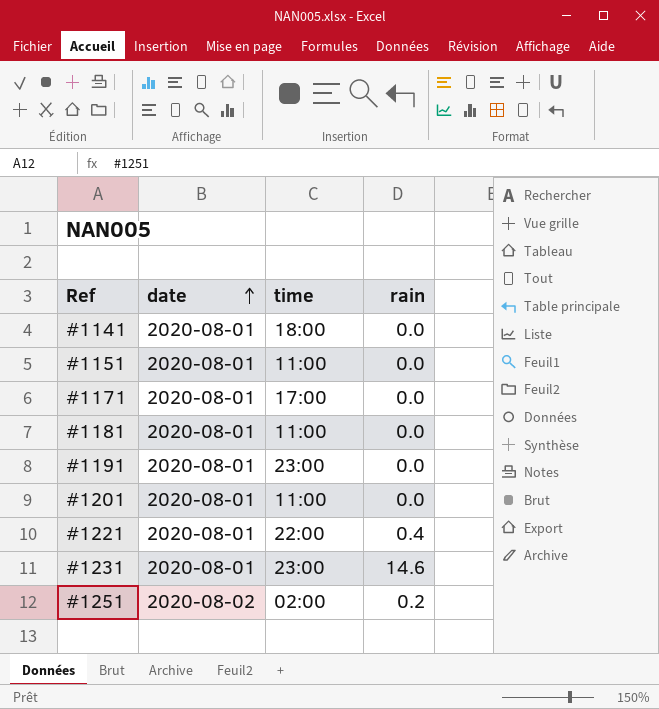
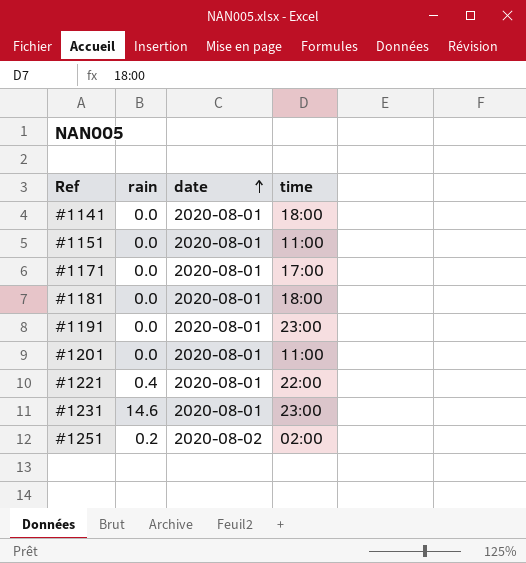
column rain | position: 4 -> 2
#1181 | time: 11:00 -> 18:00

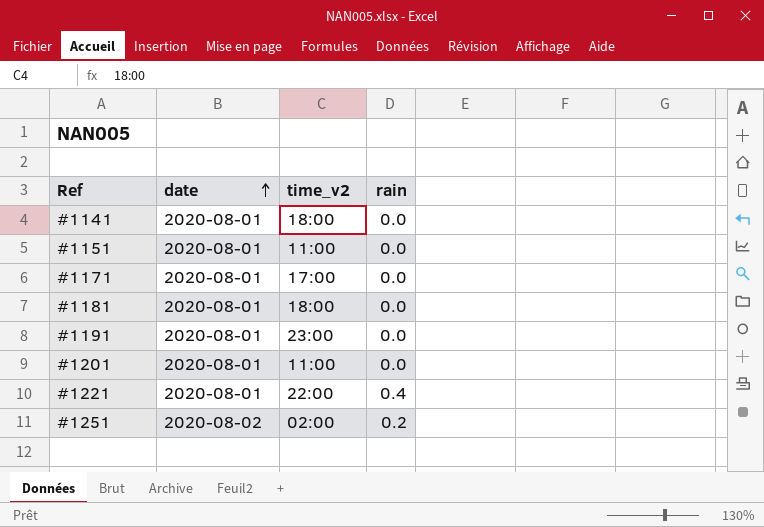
column name: time -> time_v2
column rain | position: 2 -> 4
row #1231: 14.6 | 2020-08-01 | 23:00 -> none

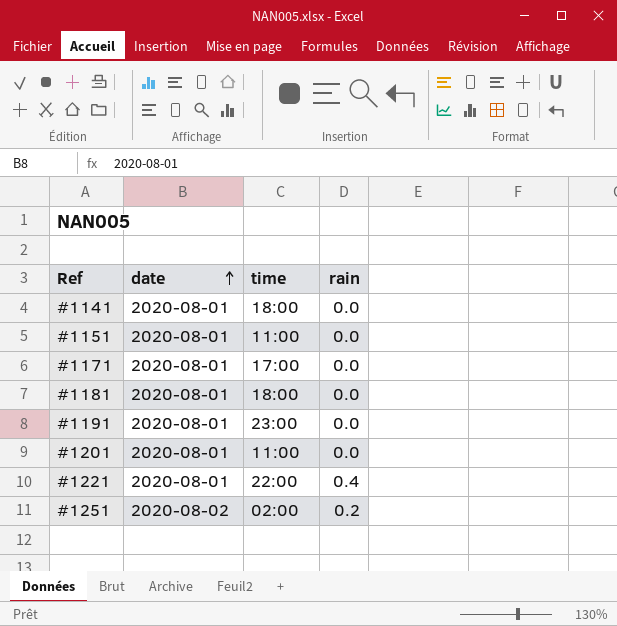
column name: time_v2 -> time

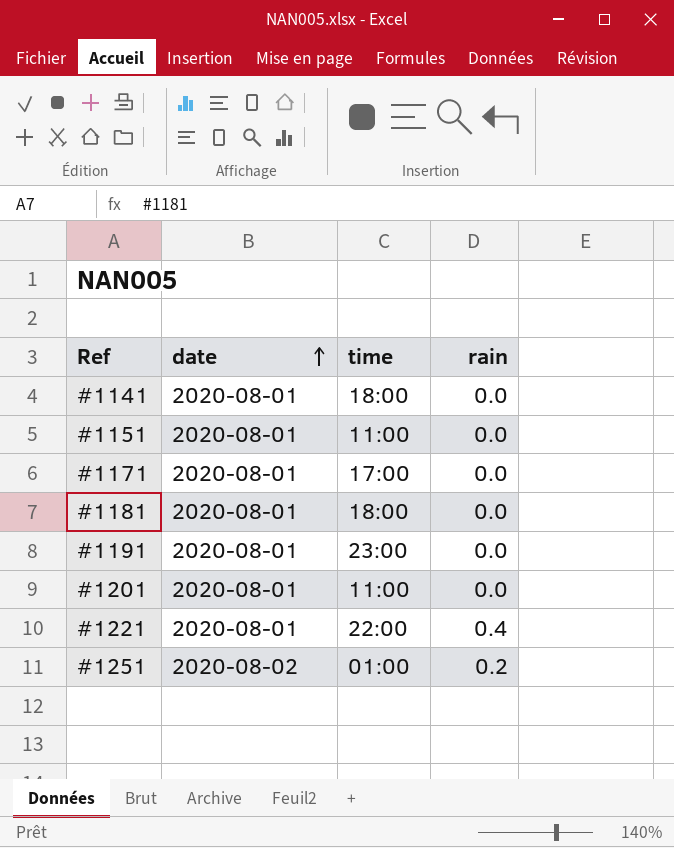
#1251 | time: 02:00 -> 01:00

